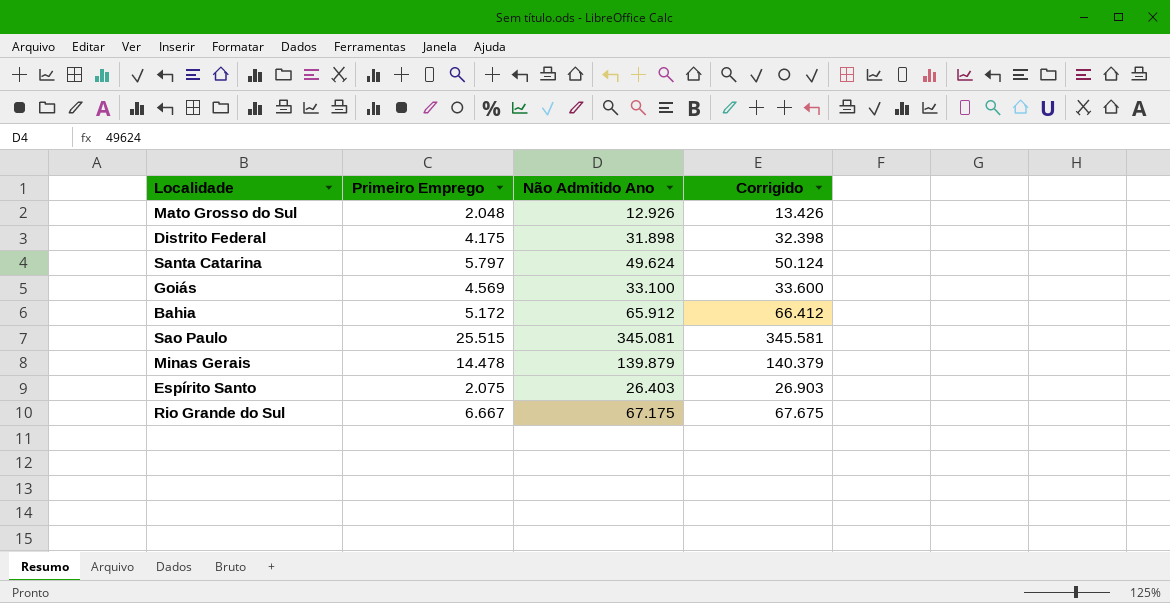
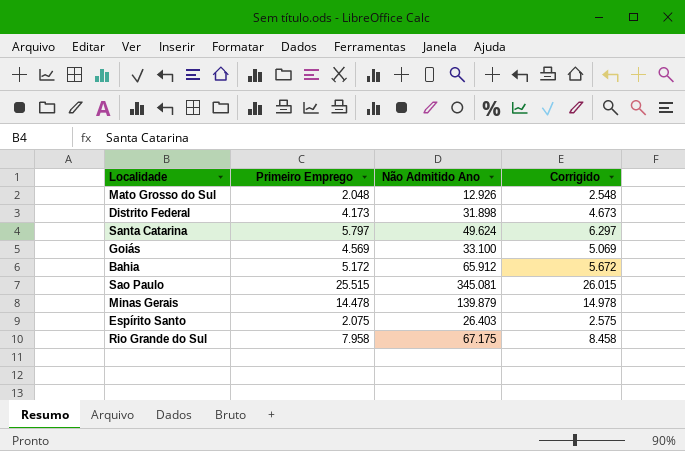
column Corrigido | formula: [Não Admitido Ano] + 500 -> [Primeiro Emprego] + 500
Distrito Federal | Primeiro Emprego: 4.175 -> 4.173
Rio Grande do Sul | Primeiro Emprego: 6.667 -> 7.958

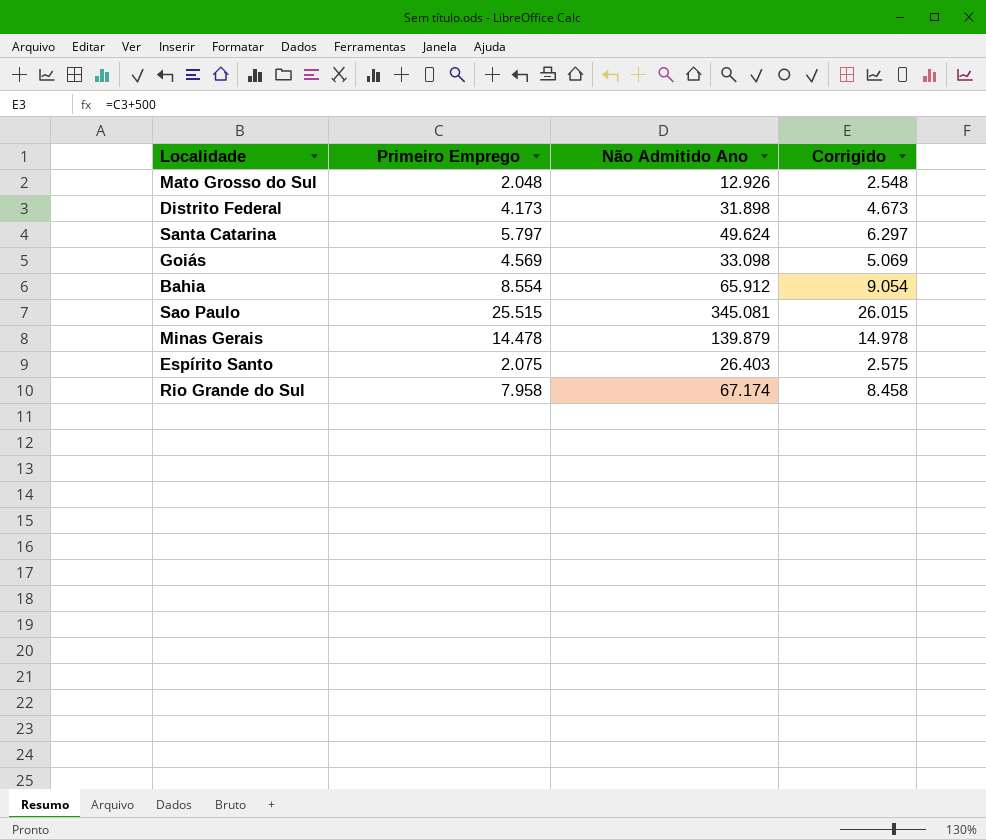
Goiás | Não Admitido Ano: 33.100 -> 33.098
Bahia | Primeiro Emprego: 5.172 -> 8.554
Bahia | Corrigido: 5.672 -> 9.054
Rio Grande do Sul | Não Admitido Ano: 67.175 -> 67.174

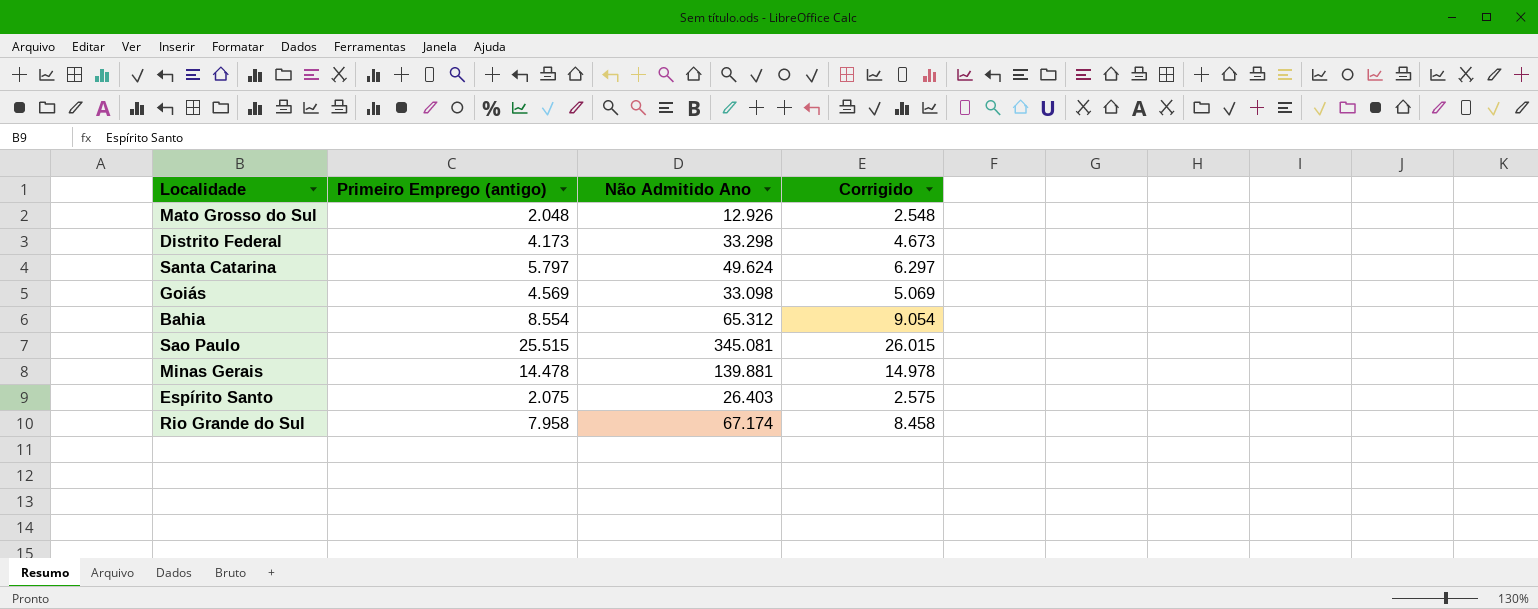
column name: Primeiro Emprego -> Primeiro Emprego (antigo)
Distrito Federal | Não Admitido Ano: 31.898 -> 33.298
Bahia | Não Admitido Ano: 65.912 -> 65.312
Minas Gerais | Não Admitido Ano: 139.879 -> 139.881

